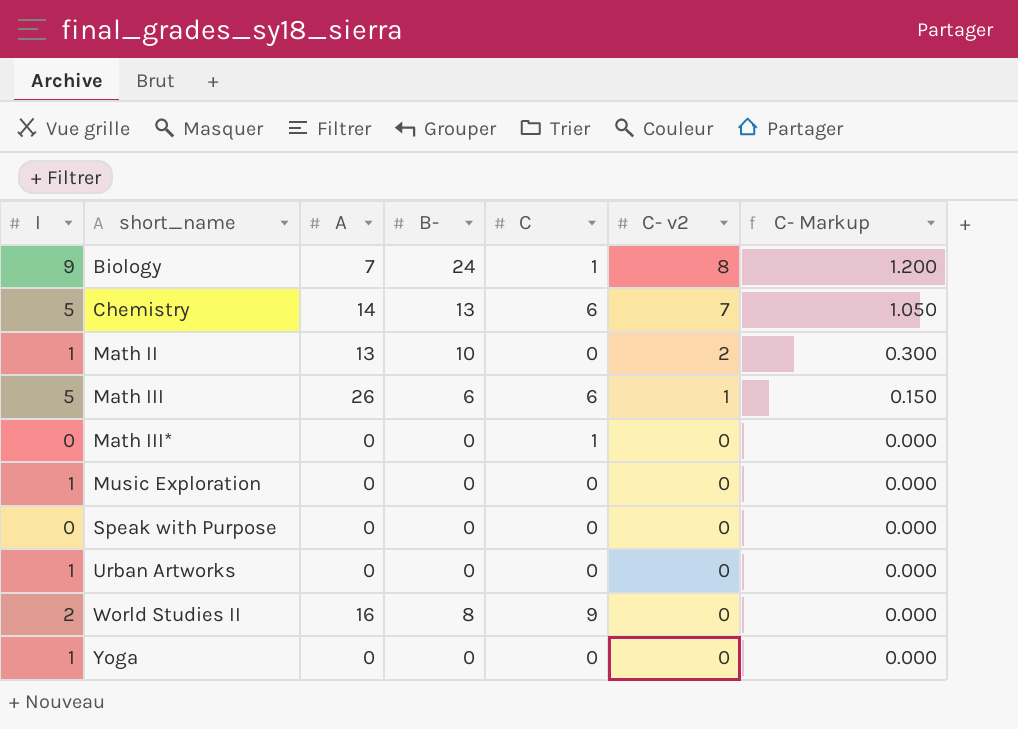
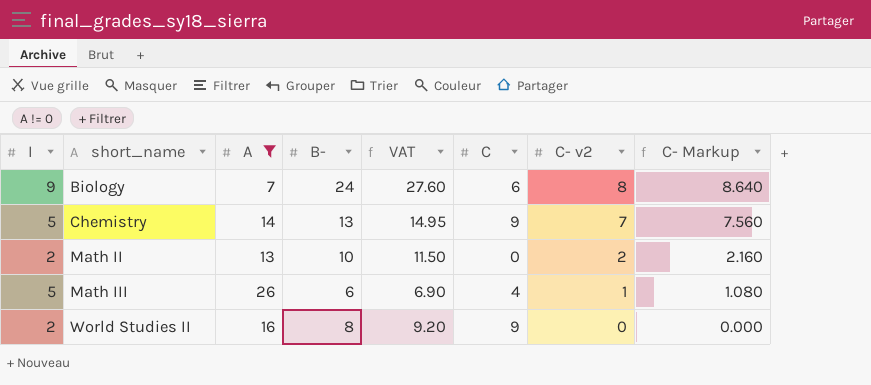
filter: none -> A != 0
column VAT | formula: none -> [B-] * 1.15
column C- Markup | formula: [C- v2] * 0.15 -> [C- v2] * 1.08
Biology | C: 1 -> 6
Chemistry | C: 6 -> 9
Math II | I: 1 -> 2
Math III | C: 6 -> 4

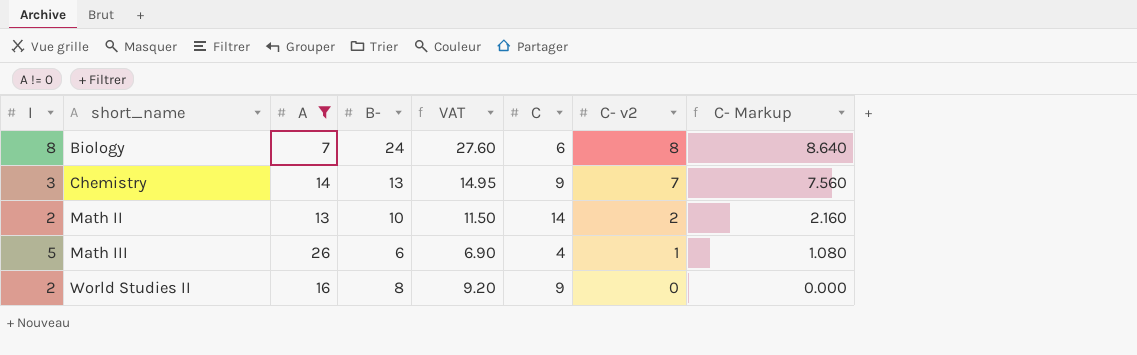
Biology | I: 9 -> 8
Chemistry | I: 5 -> 3
Math II | C: 0 -> 14

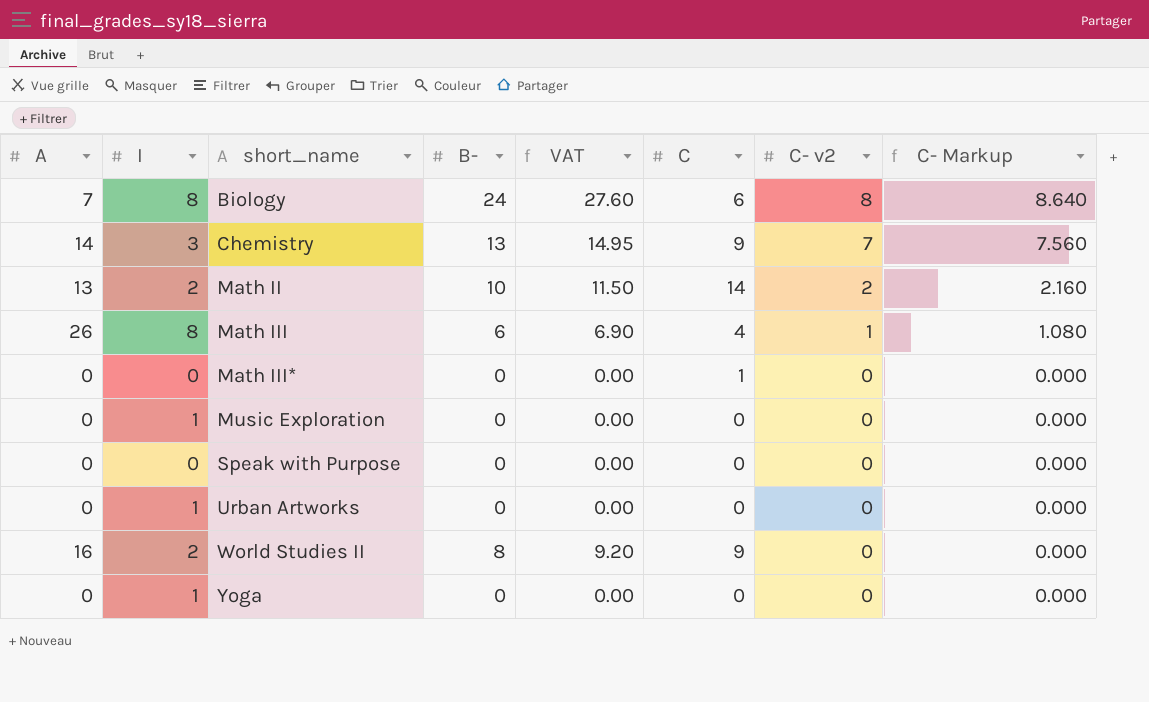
filter: A != 0 -> none
column A | position: 3 -> 1
Math III | I: 5 -> 8

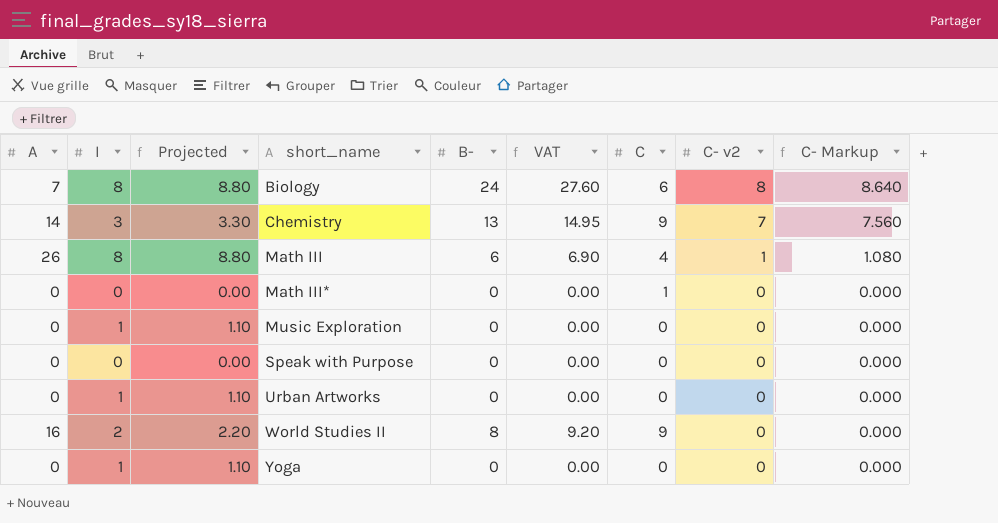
column Projected | formula: none -> [I] * 1.1
row Math II: 13 | 2 | 10 | 11.50 | 14 | 2 | 2.160 -> none

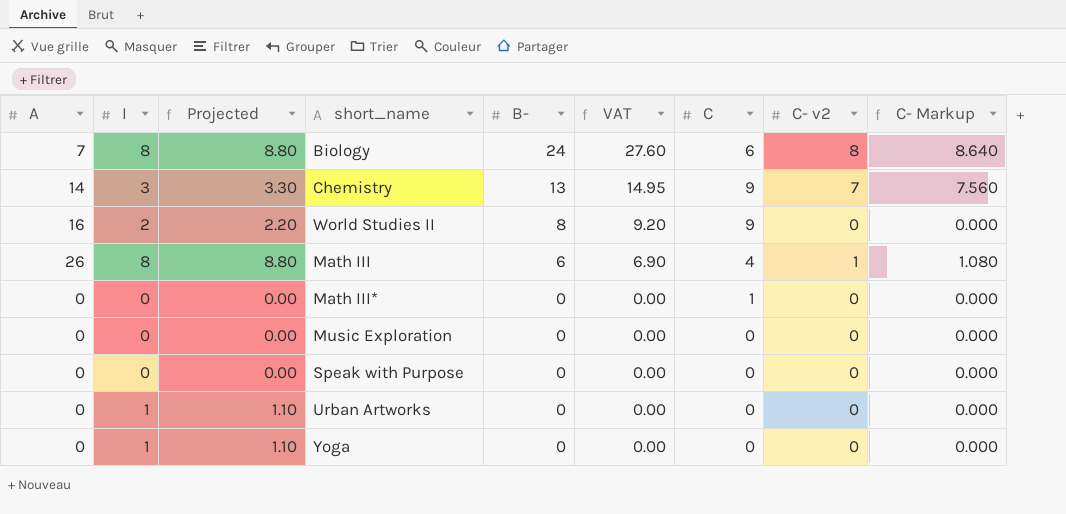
row order: short_name ascending -> B- descending
Music Exploration | I: 1 -> 0
Music Exploration | Projected: 1.10 -> 0.00

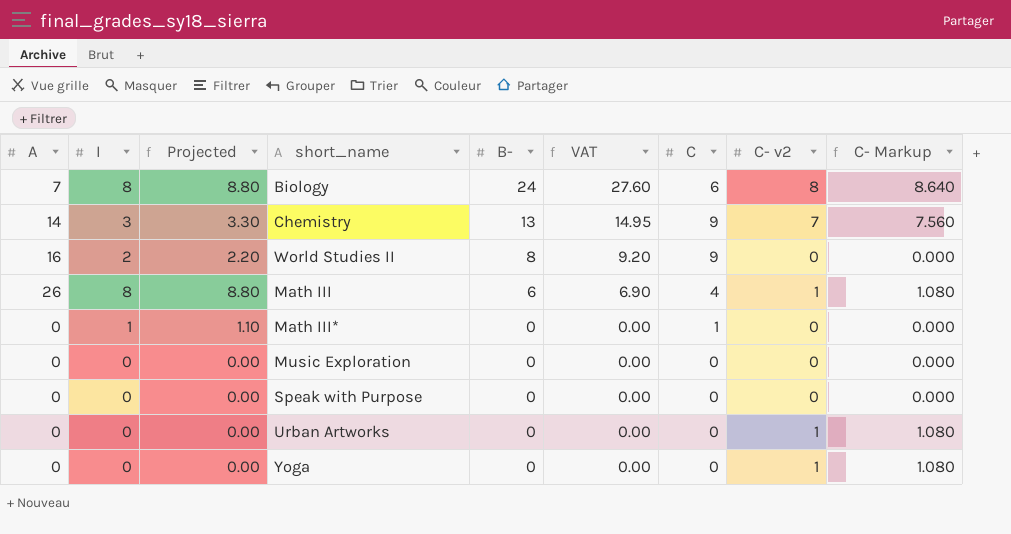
Math III* | I: 0 -> 1
Math III* | Projected: 0.00 -> 1.10
Urban Artworks | I: 1 -> 0
Urban Artworks | Projected: 1.10 -> 0.00
Urban Artworks | C- v2: 0 -> 1
Urban Artworks | C- Markup: 0.000 -> 1.080
Yoga | I: 1 -> 0
Yoga | Projected: 1.10 -> 0.00
Yoga | C- v2: 0 -> 1
Yoga | C- Markup: 0.000 -> 1.080

